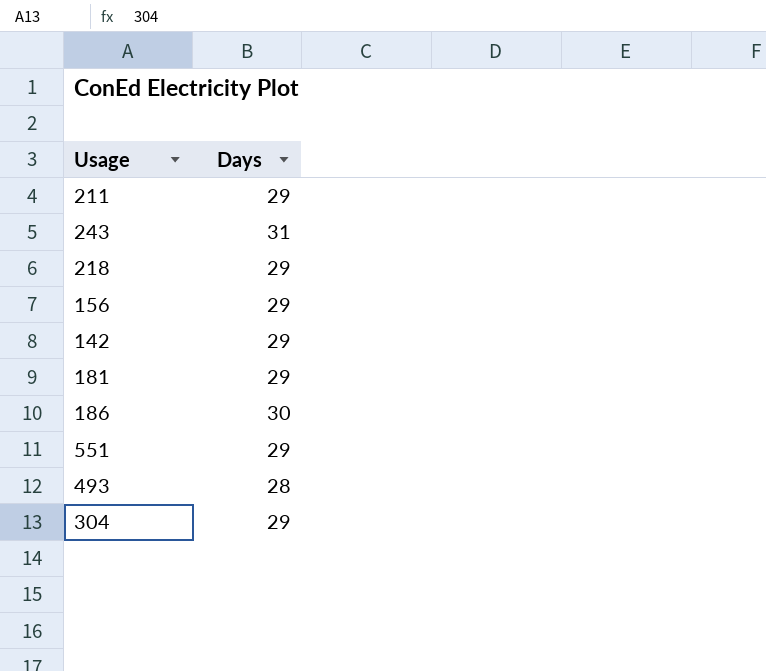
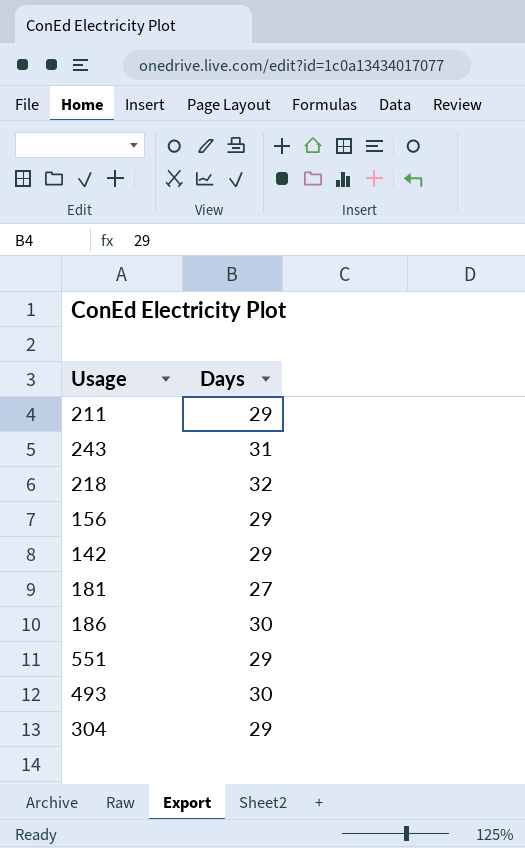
218 | Days: 29 -> 32
181 | Days: 29 -> 27
493 | Days: 28 -> 30

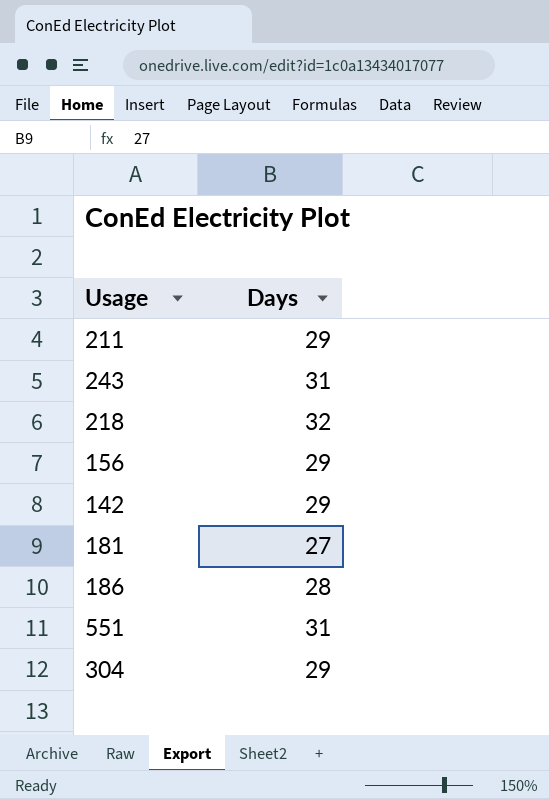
row 493: 30 -> none
186 | Days: 30 -> 28
551 | Days: 29 -> 31

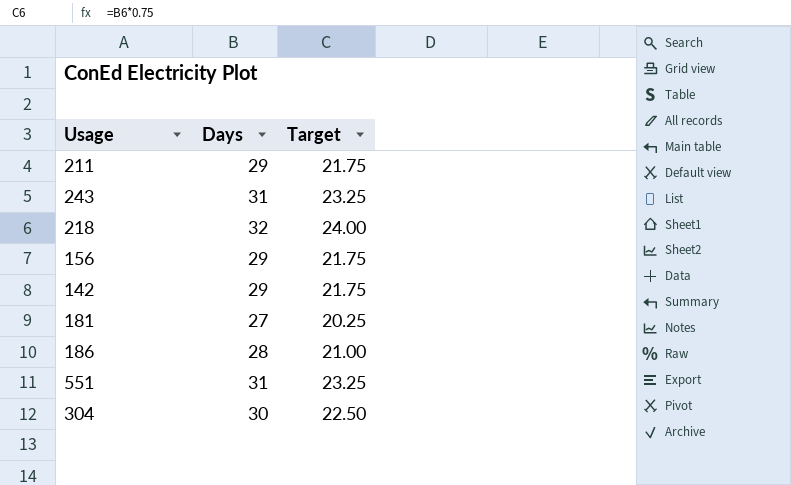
column Target | formula: none -> [Days] * 0.75
304 | Days: 29 -> 30

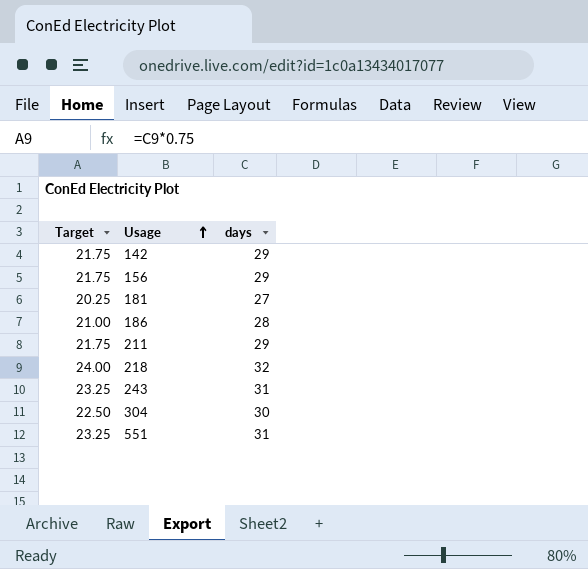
row order: none -> Usage ascending
column Target | position: 3 -> 1
column name: Days -> days

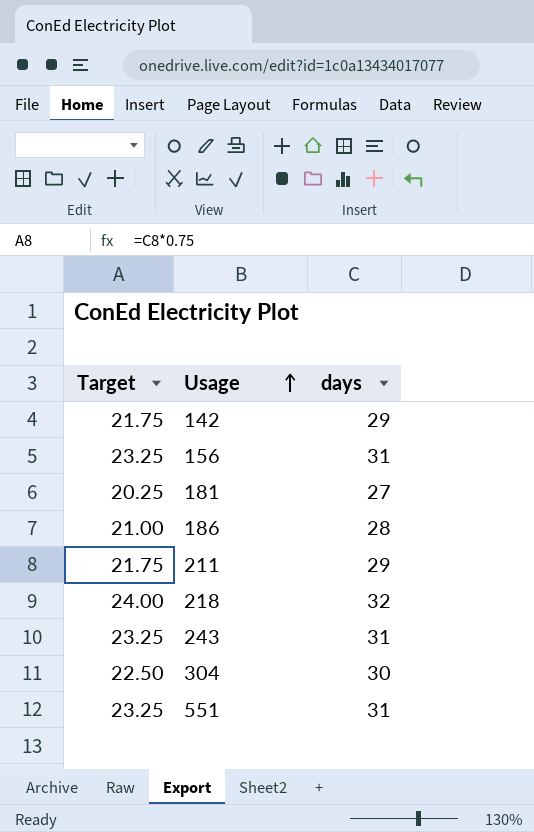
156 | Target: 21.75 -> 23.25
156 | days: 29 -> 31

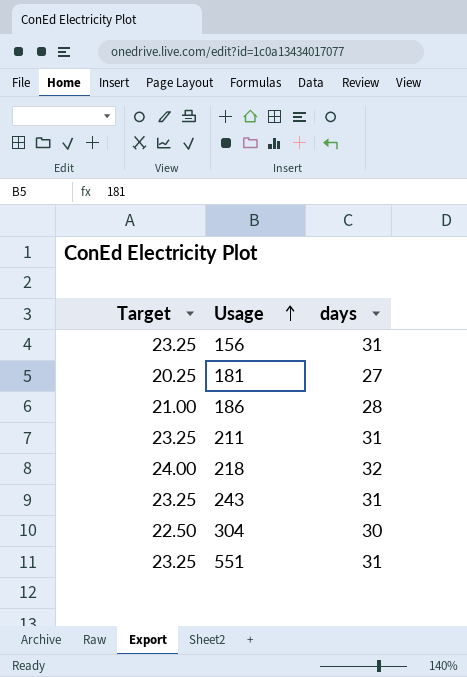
row 142: 21.75 | 29 -> none
211 | Target: 21.75 -> 23.25
211 | days: 29 -> 31

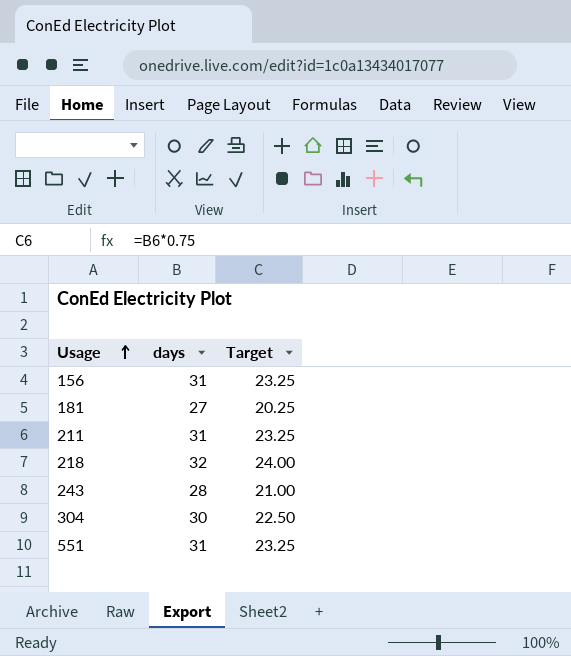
column Target | position: 1 -> 3
row 186: 21.00 | 28 -> none
243 | days: 31 -> 28
243 | Target: 23.25 -> 21.00

